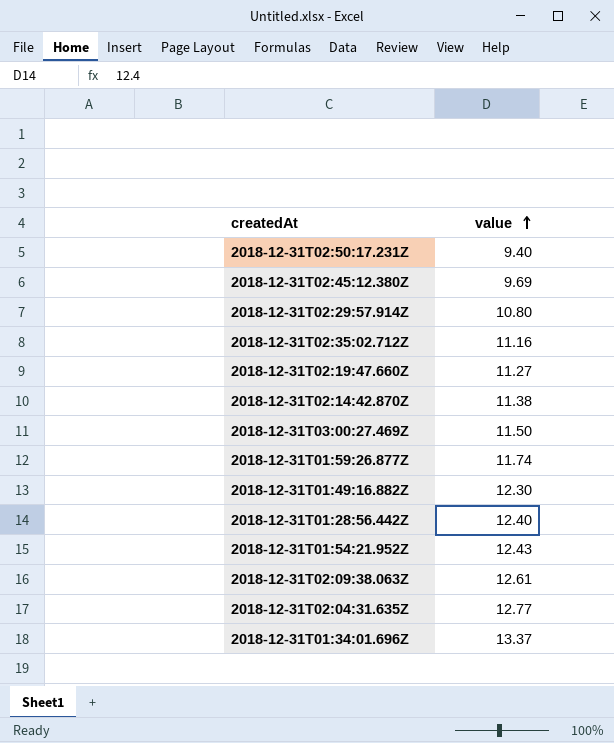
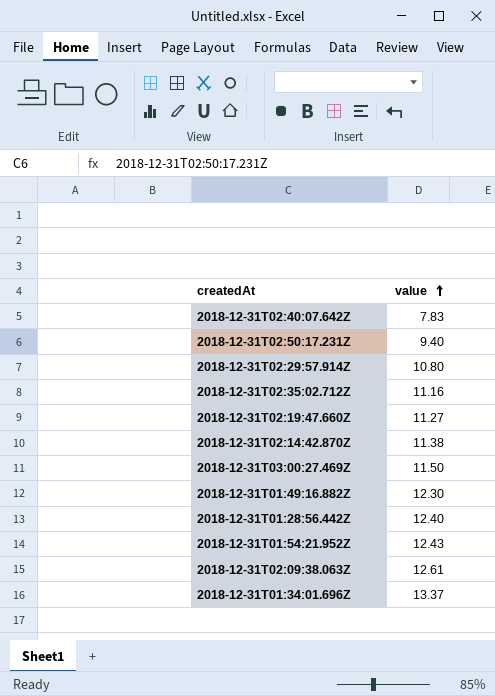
row 2018-12-31T02:45:12.380Z: 9.69 -> none
row 2018-12-31T01:59:26.877Z: 11.74 -> none
row 2018-12-31T02:04:31.635Z: 12.77 -> none
row 2018-12-31T02:40:07.642Z: none -> 7.83

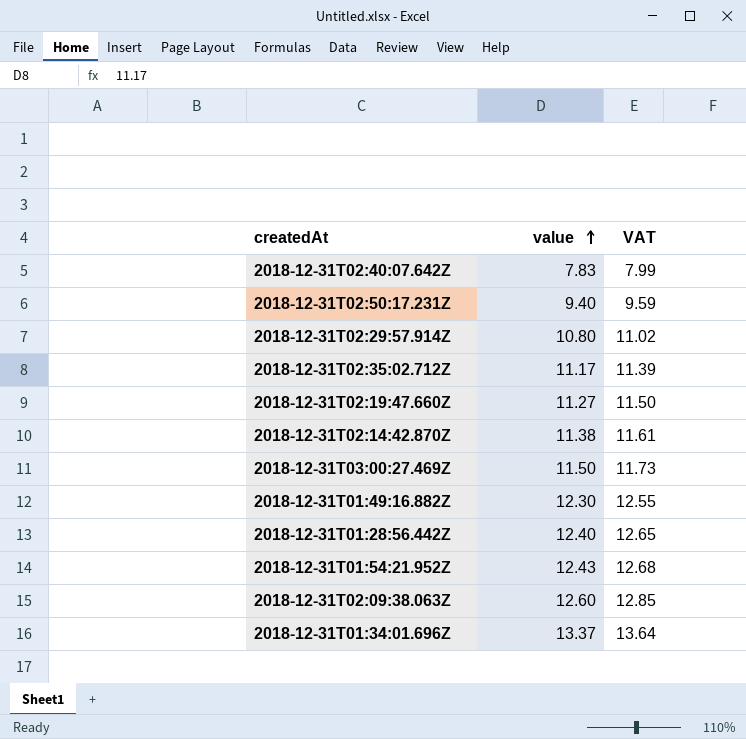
column VAT | formula: none -> [value] * 1.02
2018-12-31T02:35:02.712Z | value: 11.16 -> 11.17
2018-12-31T02:09:38.063Z | value: 12.61 -> 12.60

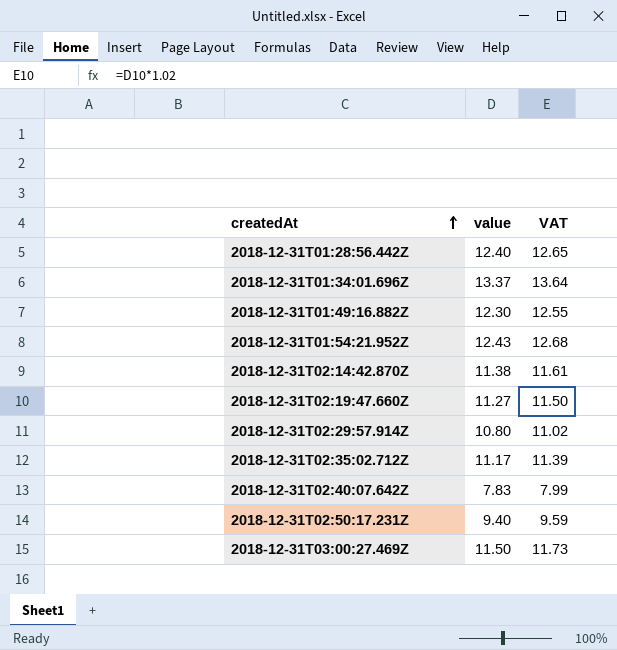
row order: value ascending -> createdAt ascending
row 2018-12-31T02:09:38.063Z: 12.60 | 12.85 -> none

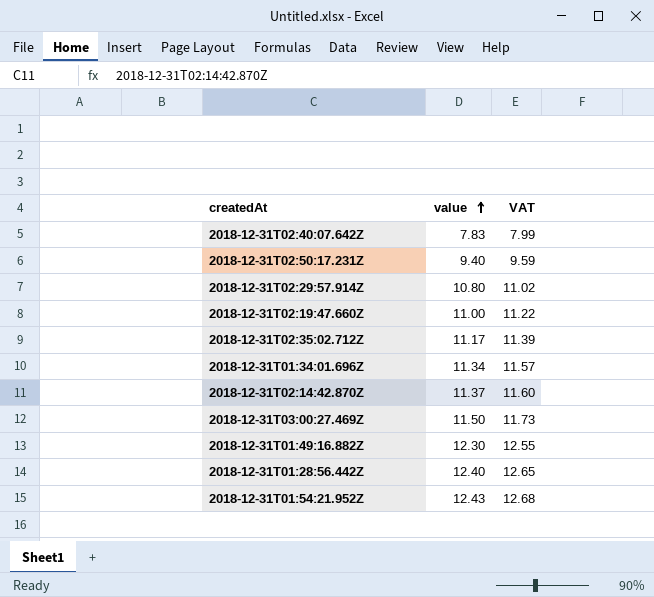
row order: createdAt ascending -> value ascending
2018-12-31T02:19:47.660Z | value: 11.27 -> 11.00
2018-12-31T02:19:47.660Z | VAT: 11.50 -> 11.22
2018-12-31T01:34:01.696Z | value: 13.37 -> 11.34
2018-12-31T01:34:01.696Z | VAT: 13.64 -> 11.57
2018-12-31T02:14:42.870Z | value: 11.38 -> 11.37
2018-12-31T02:14:42.870Z | VAT: 11.61 -> 11.60

